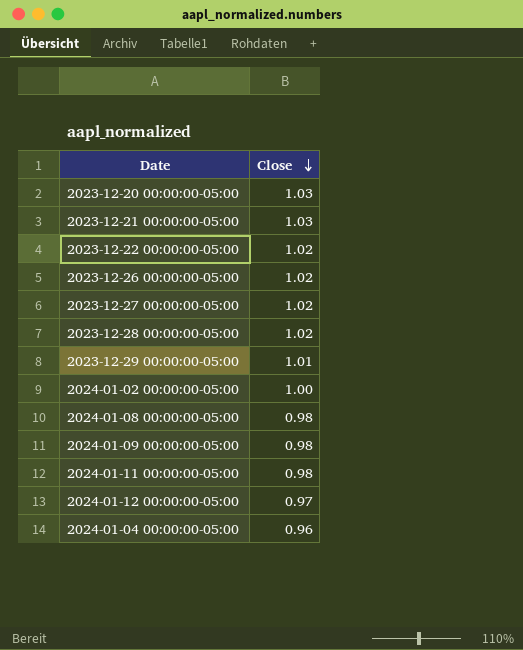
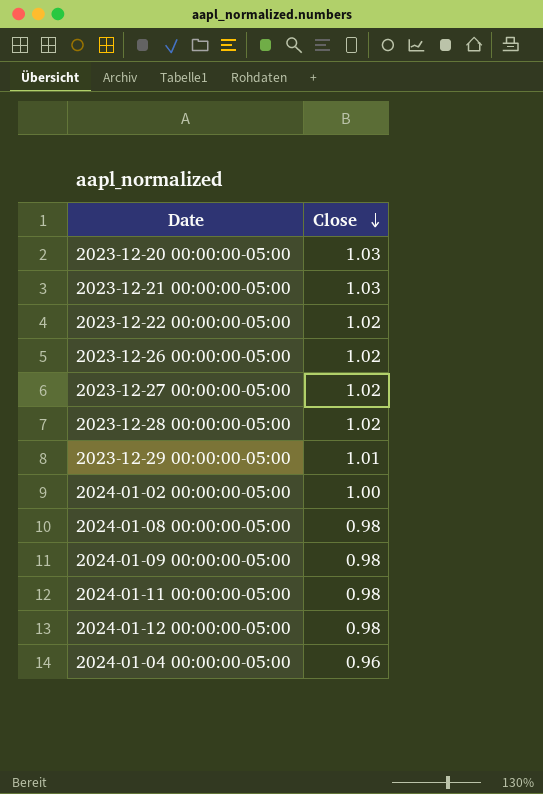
2024-01-12 00:00:00-05:00 | Close: 0.97 -> 0.98

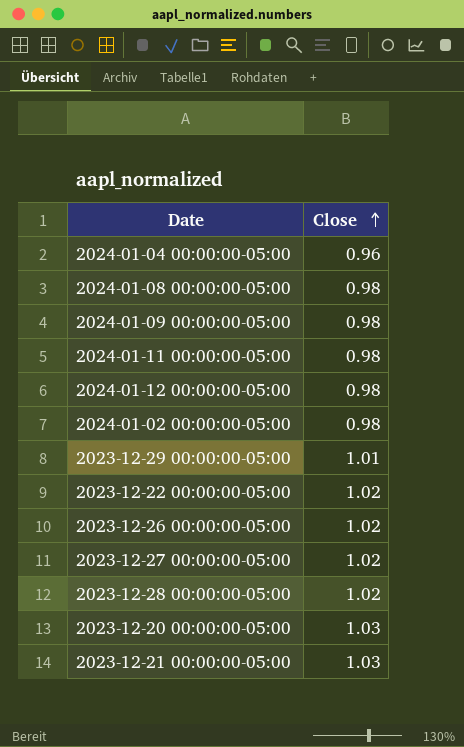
row order: Close descending -> Close ascending
2024-01-02 00:00:00-05:00 | Close: 1.00 -> 0.98

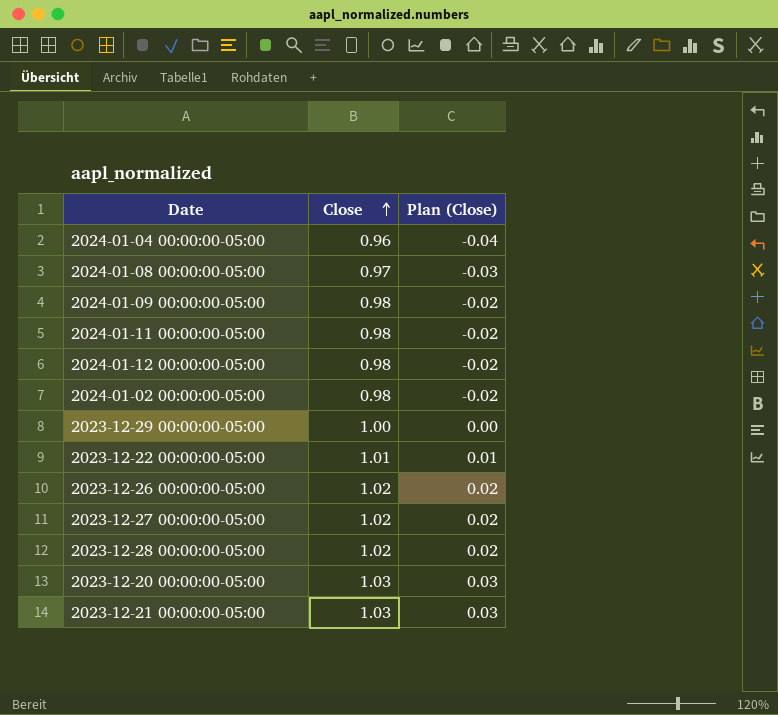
column Plan (Close) | formula: none -> [Close] - 1
2024-01-08 00:00:00-05:00 | Close: 0.98 -> 0.97
2023-12-29 00:00:00-05:00 | Close: 1.01 -> 1.00
2023-12-22 00:00:00-05:00 | Close: 1.02 -> 1.01

